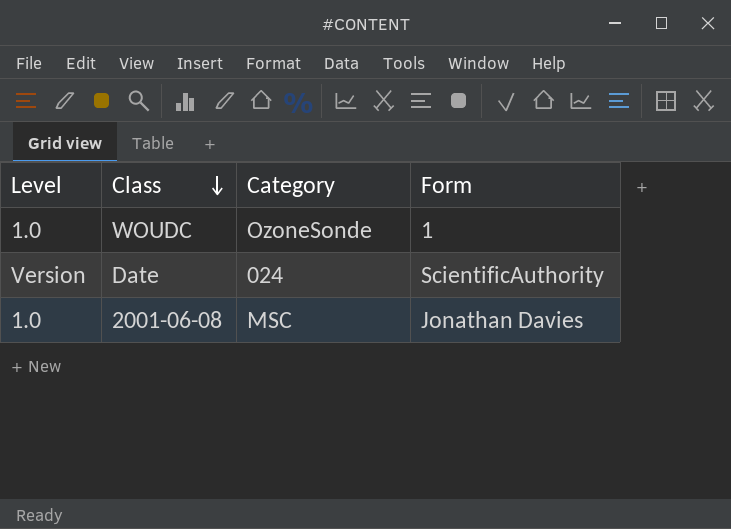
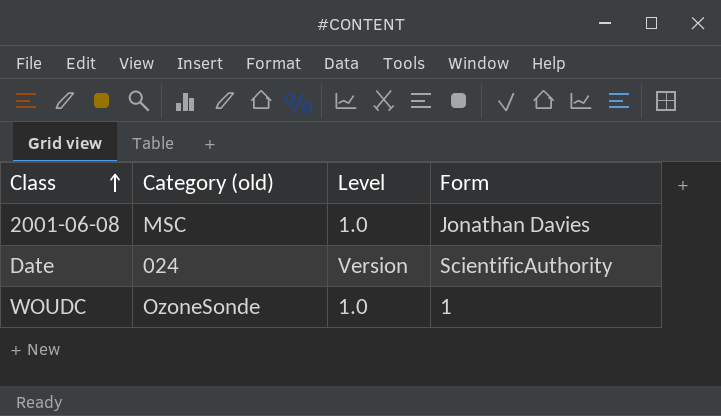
row order: Class descending -> Class ascending
column name: Category -> Category (old)
column Level | position: 1 -> 3

